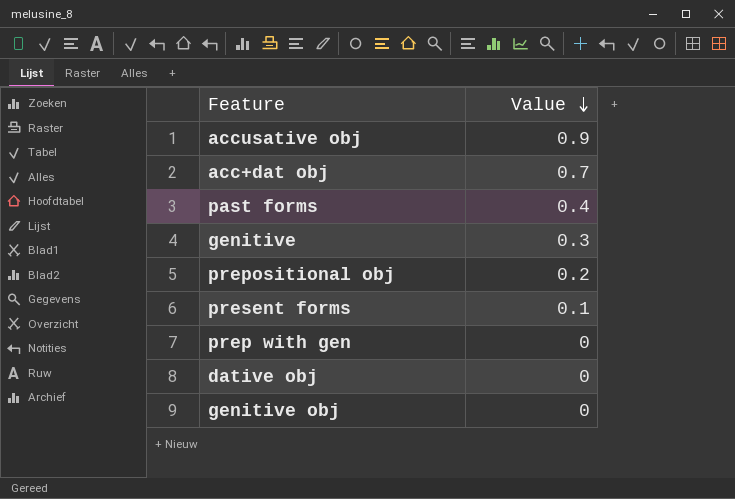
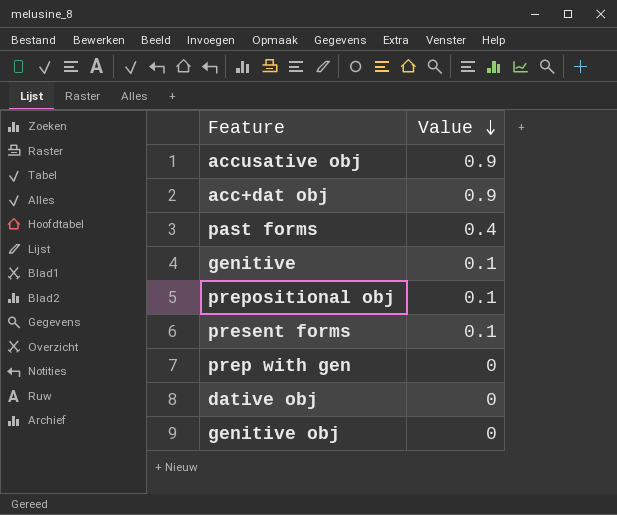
acc+dat obj | Value: 0.7 -> 0.9
genitive | Value: 0.3 -> 0.1
prepositional obj | Value: 0.2 -> 0.1

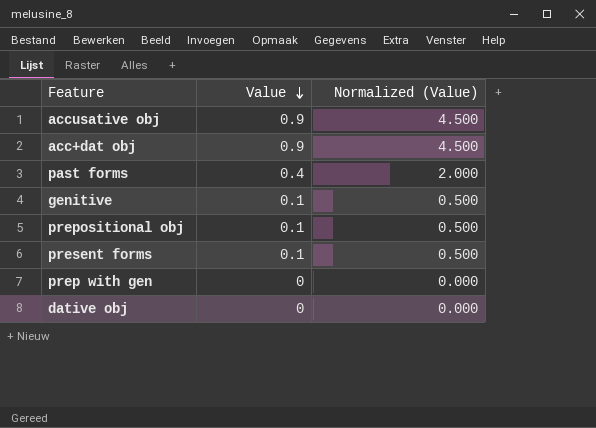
column Normalized (Value) | formula: none -> [Value] * 5
row genitive obj: 0 -> none

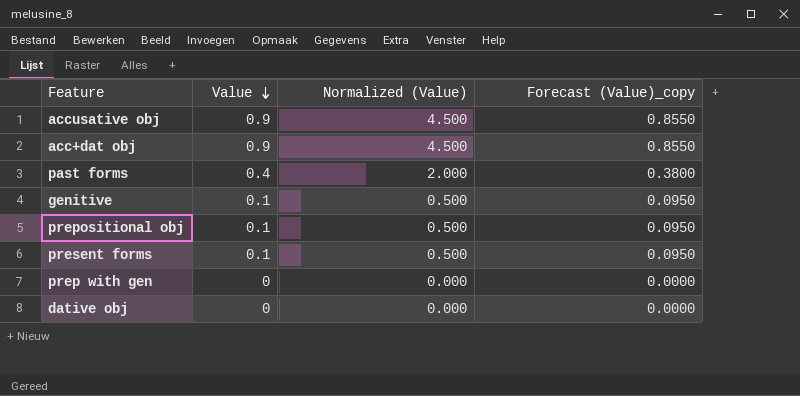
column Forecast (Value)_copy | formula: none -> [Value] * 0.95

